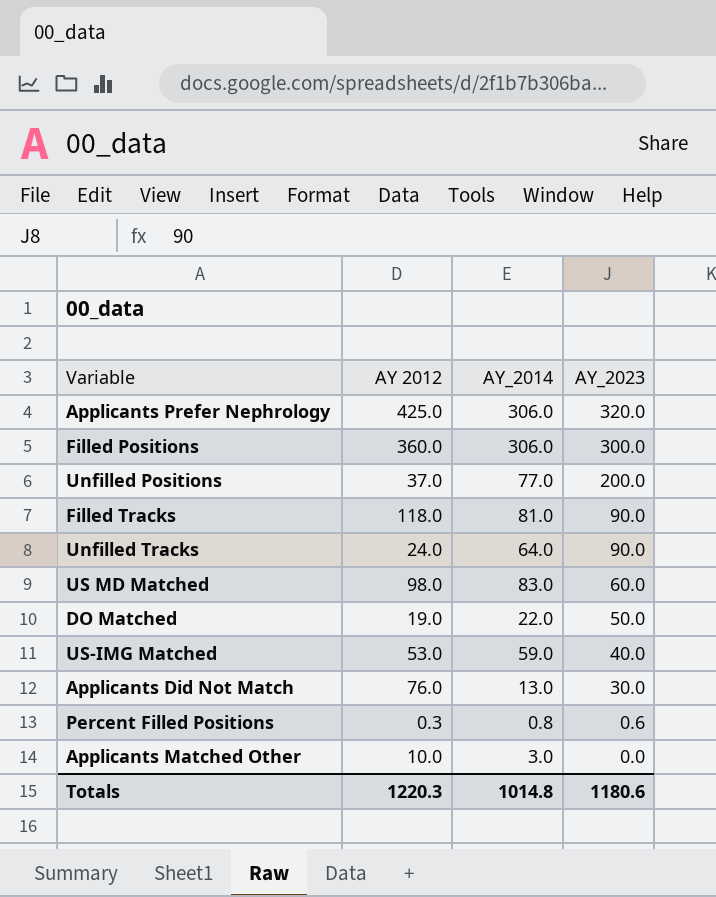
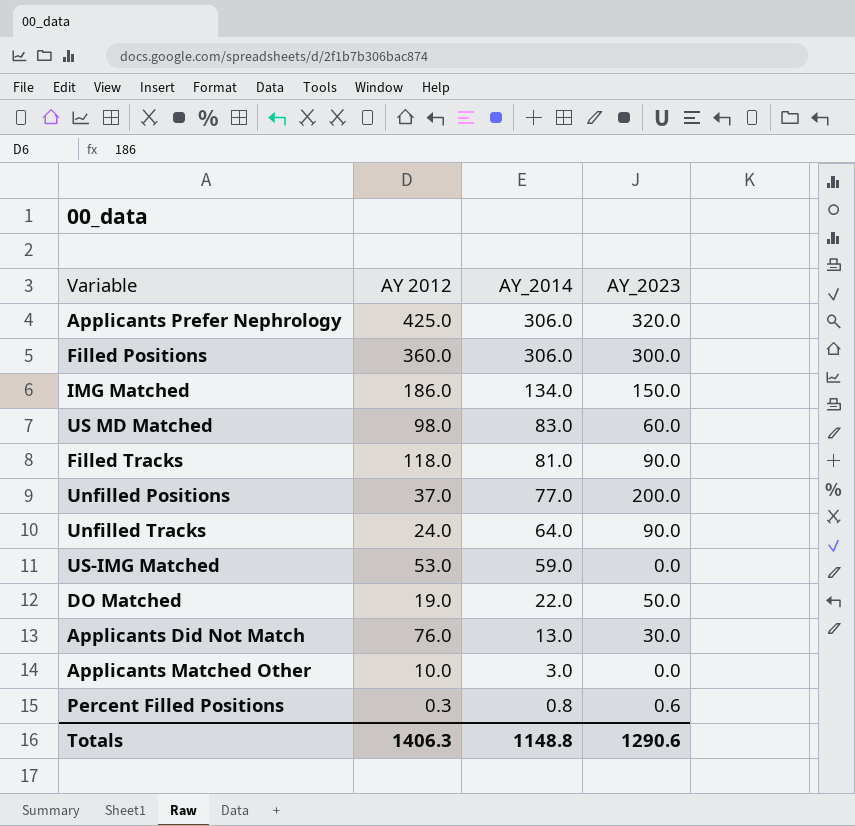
row order: AY_2023 descending -> AY_2014 descending
row IMG Matched: none -> 186.0 | 134.0 | 150.0
US-IMG Matched | AY_2023: 40.0 -> 0.0
Totals | AY 2012: 1220.3 -> 1406.3
Totals | AY_2014: 1014.8 -> 1148.8
Totals | AY_2023: 1180.6 -> 1290.6

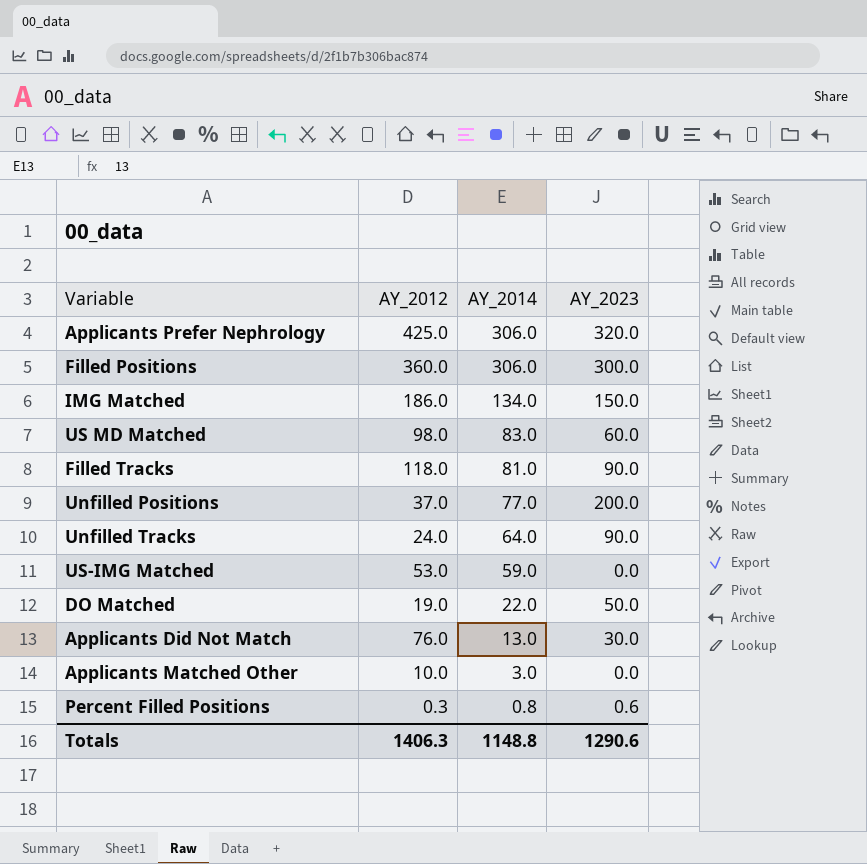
column name: AY 2012 -> AY_2012

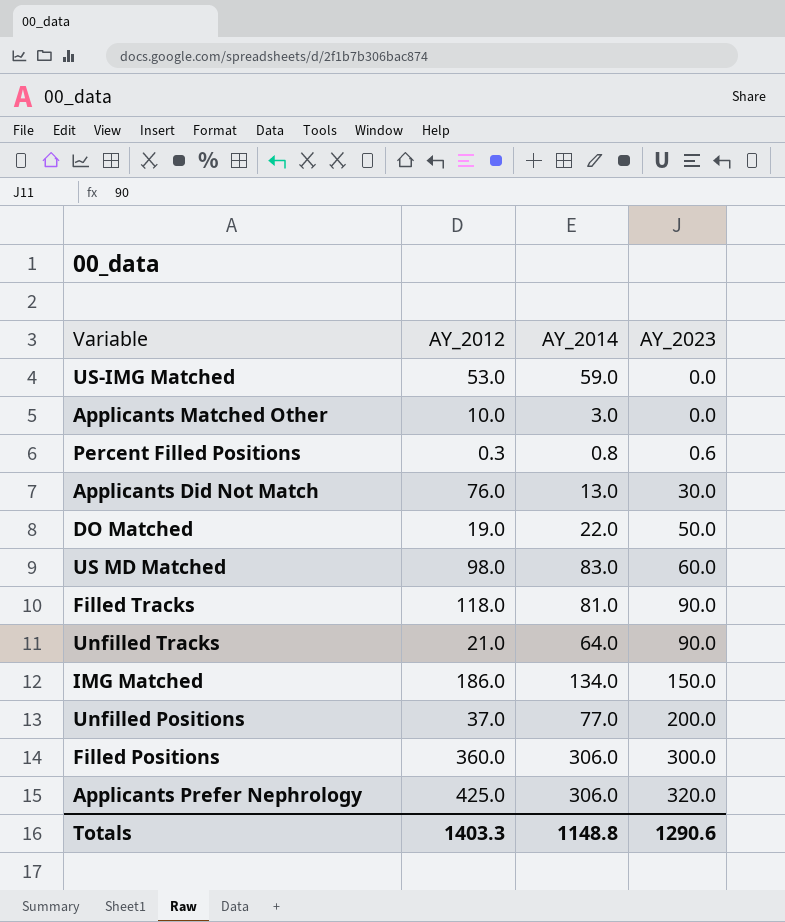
row order: AY_2014 descending -> AY_2023 ascending
Unfilled Tracks | AY_2012: 24.0 -> 21.0
Totals | AY_2012: 1406.3 -> 1403.3

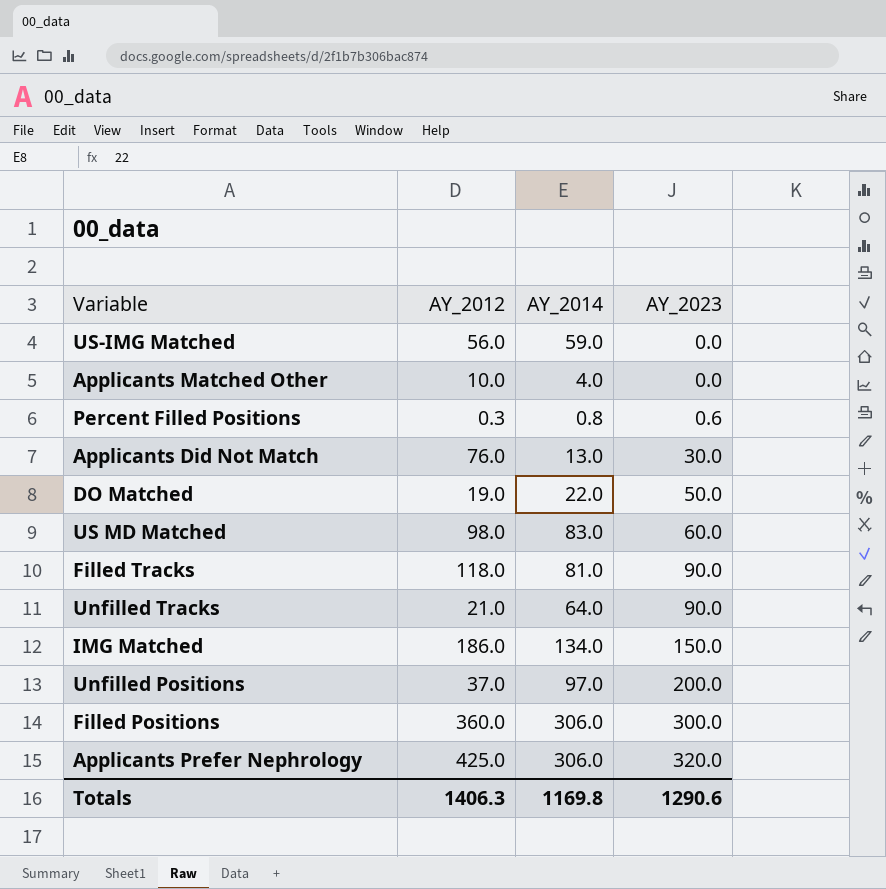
US-IMG Matched | AY_2012: 53.0 -> 56.0
Applicants Matched Other | AY_2014: 3.0 -> 4.0
Unfilled Positions | AY_2014: 77.0 -> 97.0
Totals | AY_2012: 1403.3 -> 1406.3
Totals | AY_2014: 1148.8 -> 1169.8

